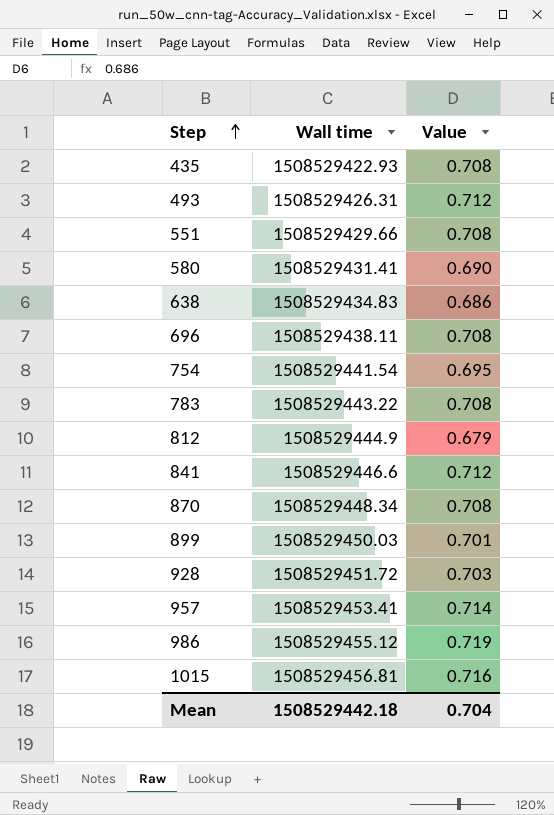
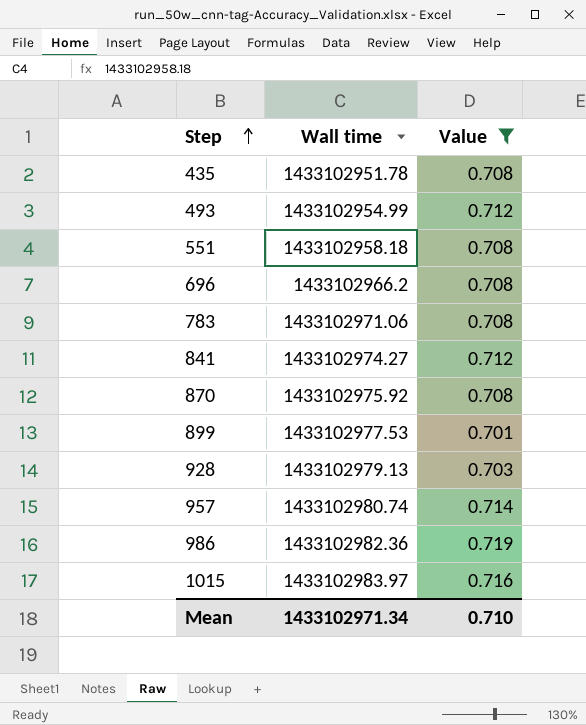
filter: none -> Value >= 0.701
435 | Wall time: 1508529422.93 -> 1433102951.78
493 | Wall time: 1508529426.31 -> 1433102954.99
551 | Wall time: 1508529429.66 -> 1433102958.18
696 | Wall time: 1508529438.11 -> 1433102966.2
783 | Wall time: 1508529443.22 -> 1433102971.06
841 | Wall time: 1508529446.6 -> 1433102974.27
870 | Wall time: 1508529448.34 -> 1433102975.92
899 | Wall time: 1508529450.03 -> 1433102977.53
928 | Wall time: 1508529451.72 -> 1433102979.13
957 | Wall time: 1508529453.41 -> 1433102980.74
986 | Wall time: 1508529455.12 -> 1433102982.36
1015 | Wall time: 1508529456.81 -> 1433102983.97
Mean | Wall time: 1508529442.18 -> 1433102971.34
Mean | Value: 0.704 -> 0.710

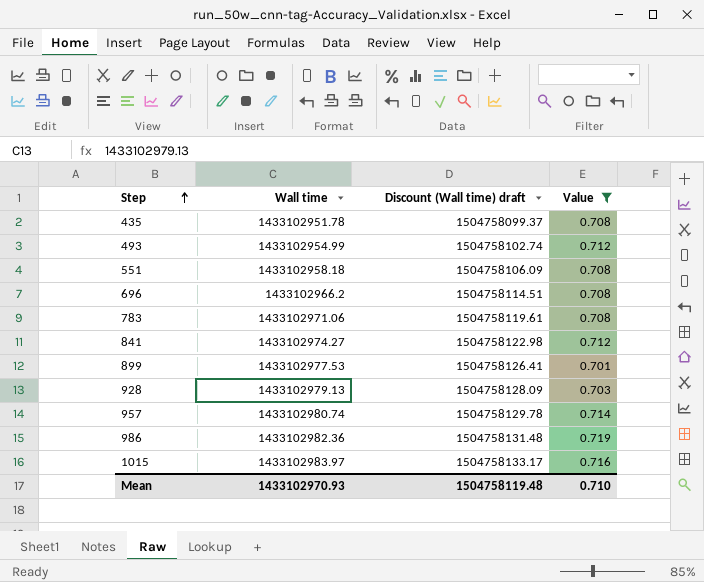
column Discount (Wall time) draft | formula: none -> [Wall time] * 1.05
row 870: 1433102975.92 | 0.708 -> none
Mean | Wall time: 1433102971.34 -> 1433102970.93

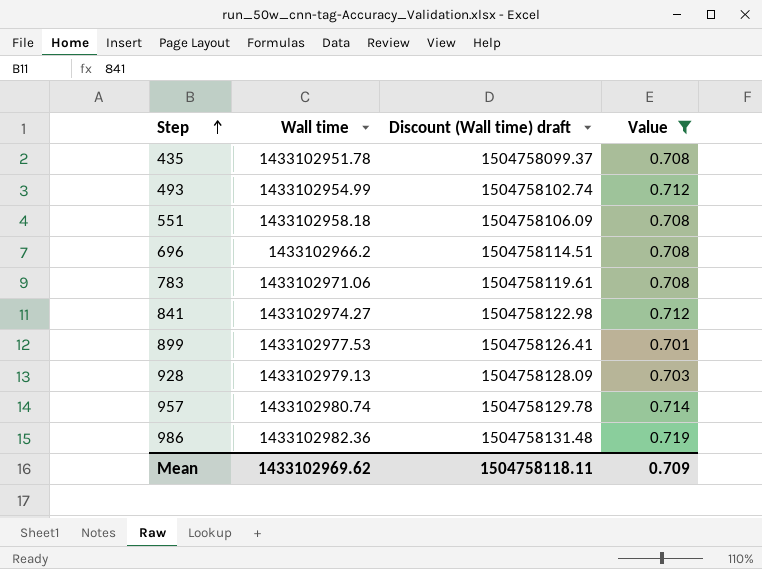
row 1015: 1433102983.97 | 1504758133.17 | 0.716 -> none
Mean | Wall time: 1433102970.93 -> 1433102969.62
Mean | Discount (Wall time) draft: 1504758119.48 -> 1504758118.11
Mean | Value: 0.710 -> 0.709

